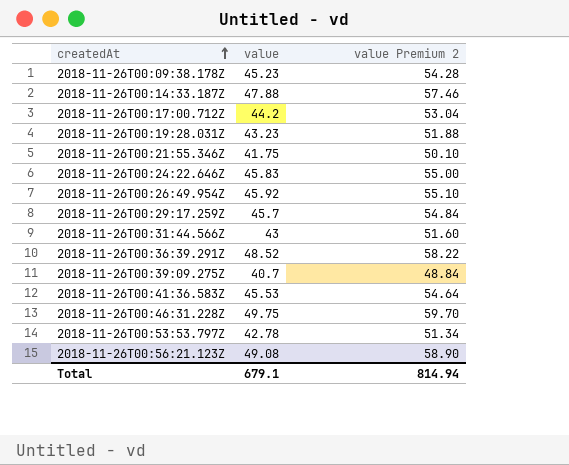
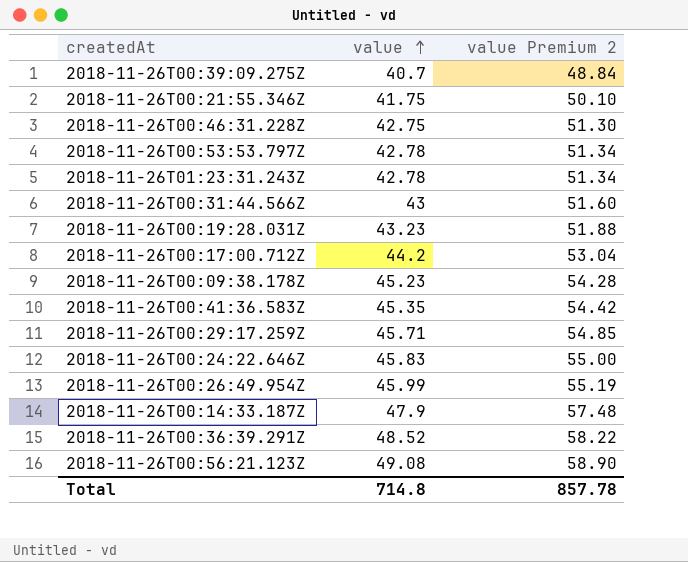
row order: createdAt ascending -> value ascending
2018-11-26T00:46:31.228Z | value: 49.75 -> 42.75
2018-11-26T00:46:31.228Z | value Premium 2: 59.70 -> 51.30
row 2018-11-26T01:23:31.243Z: none -> 42.78 | 51.34
2018-11-26T00:41:36.583Z | value: 45.53 -> 45.35
2018-11-26T00:41:36.583Z | value Premium 2: 54.64 -> 54.42
2018-11-26T00:29:17.259Z | value: 45.7 -> 45.71
2018-11-26T00:29:17.259Z | value Premium 2: 54.84 -> 54.85
2018-11-26T00:26:49.954Z | value: 45.92 -> 45.99
2018-11-26T00:26:49.954Z | value Premium 2: 55.10 -> 55.19
2018-11-26T00:14:33.187Z | value: 47.88 -> 47.9
2018-11-26T00:14:33.187Z | value Premium 2: 57.46 -> 57.48
Total | value: 679.1 -> 714.8
Total | value Premium 2: 814.94 -> 857.78

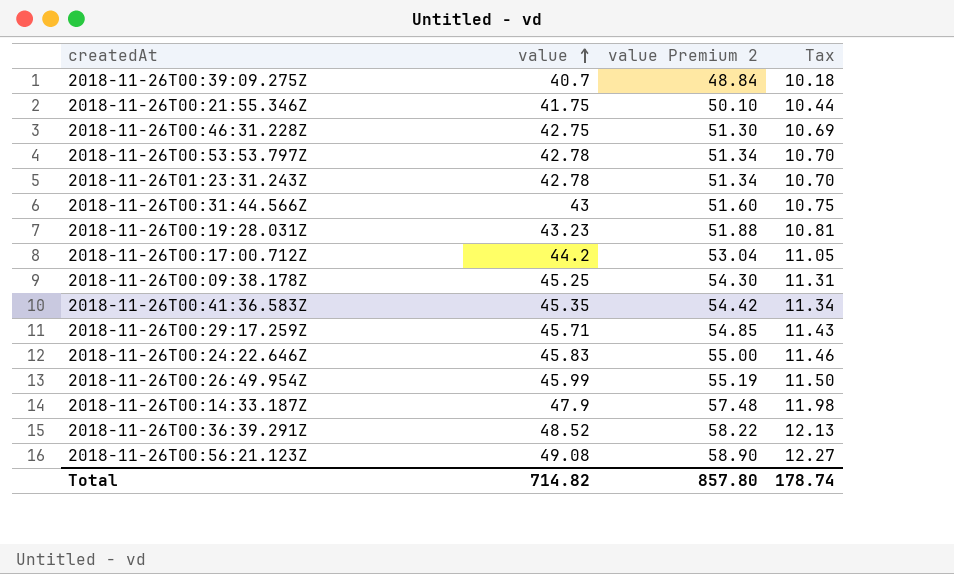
column Tax | formula: none -> [value] * 0.25
2018-11-26T00:09:38.178Z | value: 45.23 -> 45.25
2018-11-26T00:09:38.178Z | value Premium 2: 54.28 -> 54.30
Total | value: 714.8 -> 714.82
Total | value Premium 2: 857.78 -> 857.80

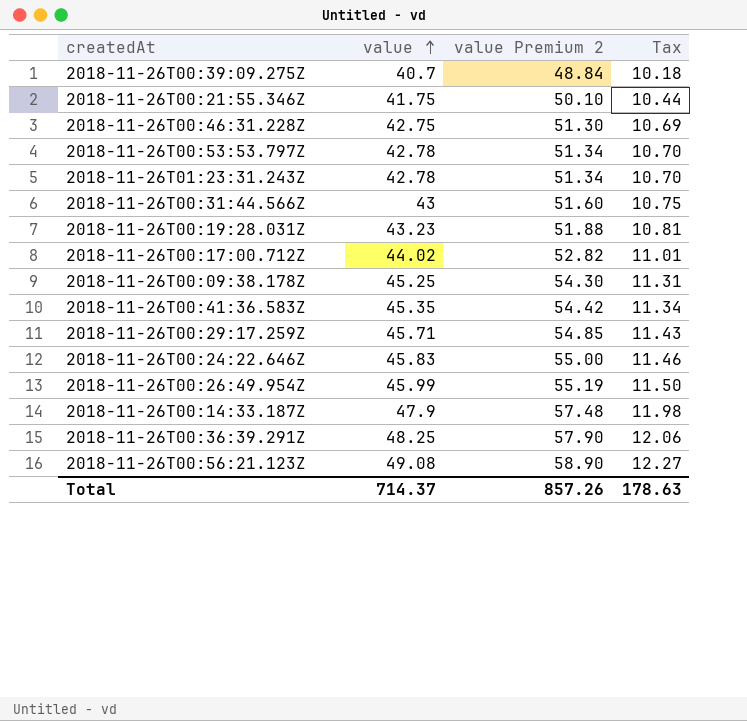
2018-11-26T00:17:00.712Z | value: 44.2 -> 44.02
2018-11-26T00:17:00.712Z | value Premium 2: 53.04 -> 52.82
2018-11-26T00:17:00.712Z | Tax: 11.05 -> 11.01
2018-11-26T00:36:39.291Z | value: 48.52 -> 48.25
2018-11-26T00:36:39.291Z | value Premium 2: 58.22 -> 57.90
2018-11-26T00:36:39.291Z | Tax: 12.13 -> 12.06
Total | value: 714.82 -> 714.37
Total | value Premium 2: 857.80 -> 857.26
Total | Tax: 178.74 -> 178.63

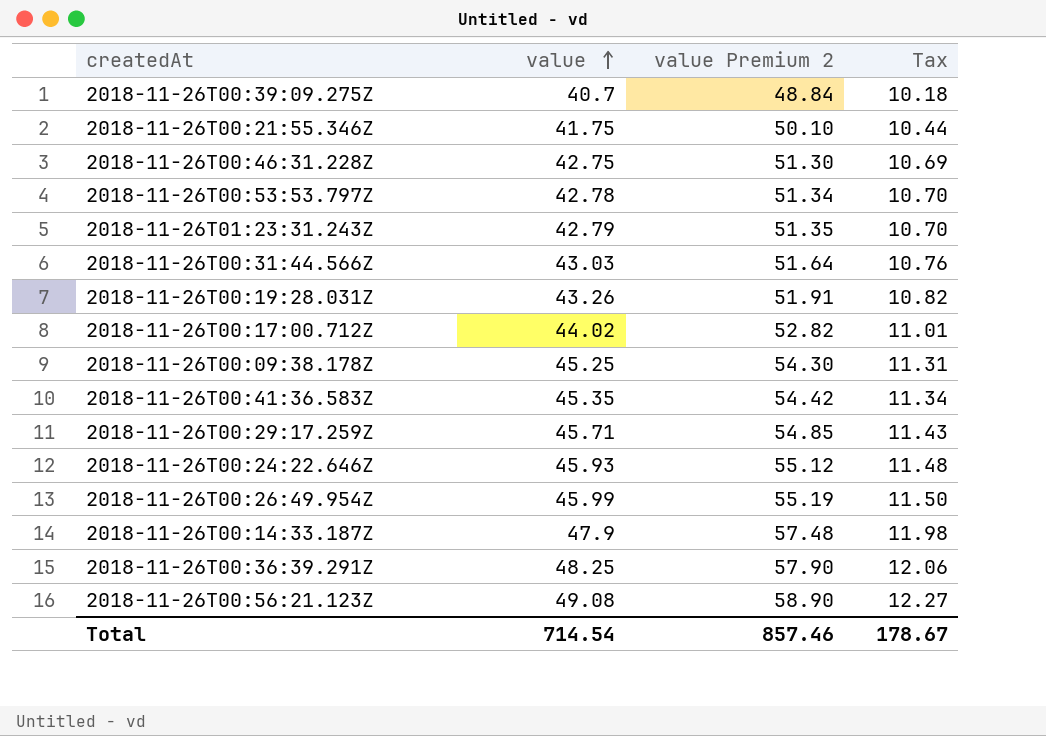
2018-11-26T01:23:31.243Z | value: 42.78 -> 42.79
2018-11-26T01:23:31.243Z | value Premium 2: 51.34 -> 51.35
2018-11-26T00:31:44.566Z | value: 43 -> 43.03
2018-11-26T00:31:44.566Z | value Premium 2: 51.60 -> 51.64
2018-11-26T00:31:44.566Z | Tax: 10.75 -> 10.76
2018-11-26T00:19:28.031Z | value: 43.23 -> 43.26
2018-11-26T00:19:28.031Z | value Premium 2: 51.88 -> 51.91
2018-11-26T00:19:28.031Z | Tax: 10.81 -> 10.82
2018-11-26T00:24:22.646Z | value: 45.83 -> 45.93
2018-11-26T00:24:22.646Z | value Premium 2: 55.00 -> 55.12
2018-11-26T00:24:22.646Z | Tax: 11.46 -> 11.48
Total | value: 714.37 -> 714.54
Total | value Premium 2: 857.26 -> 857.46
Total | Tax: 178.63 -> 178.67

